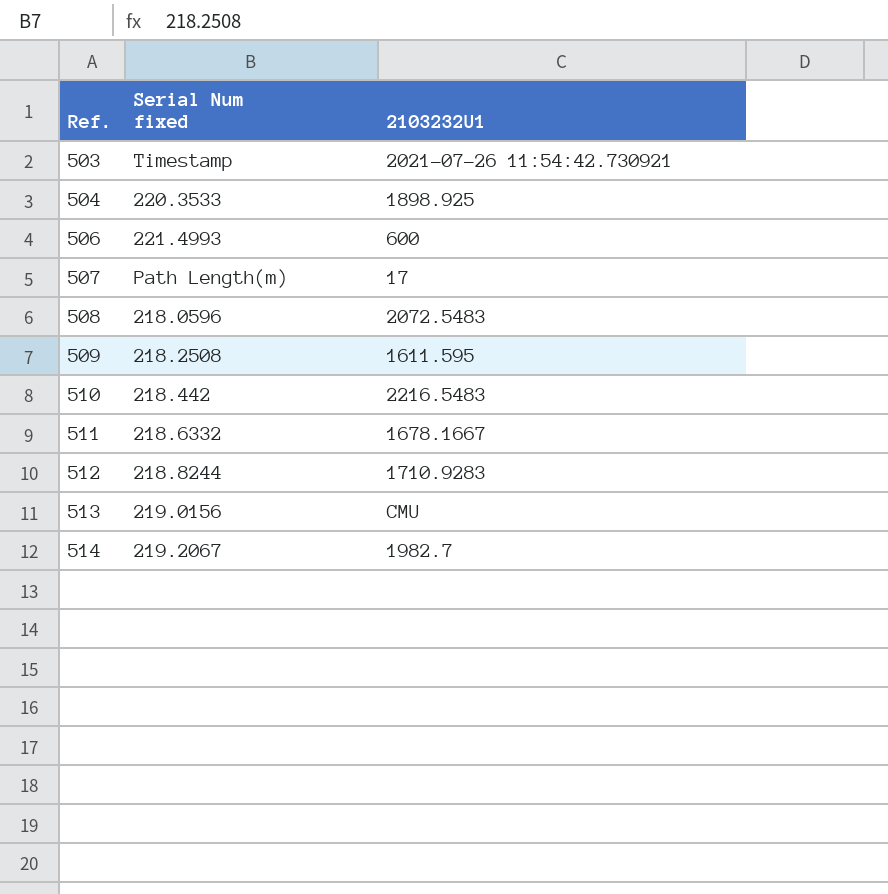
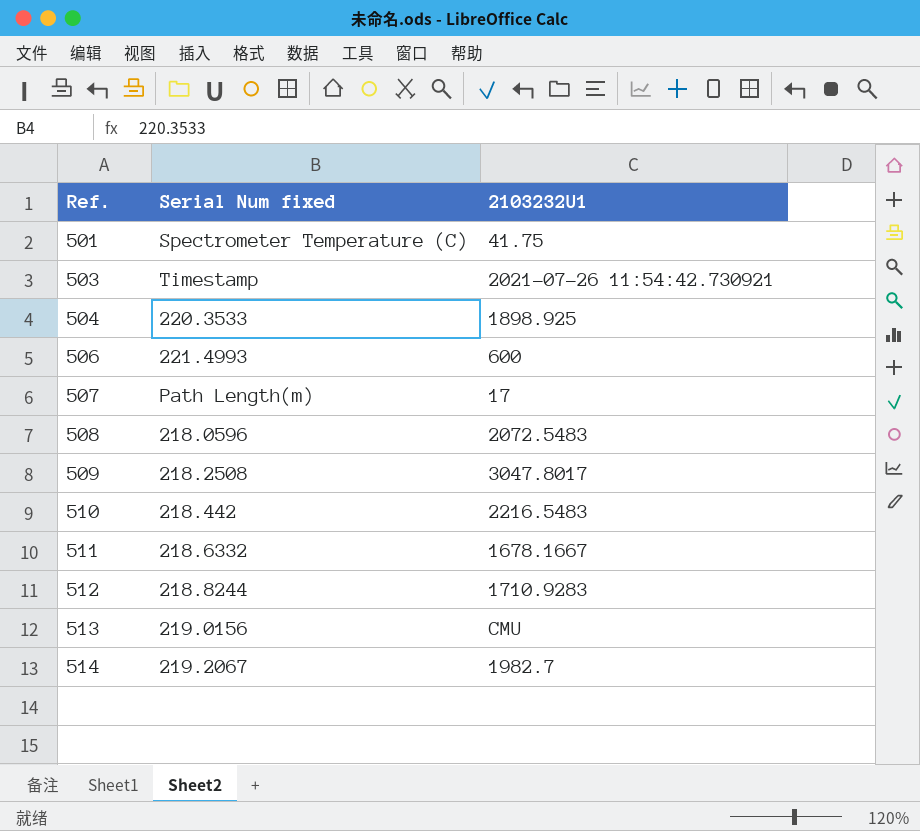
row 501: none -> Spectrometer Temperature (C) | 41.75
509 | 2103232U1: 1611.595 -> 3047.8017

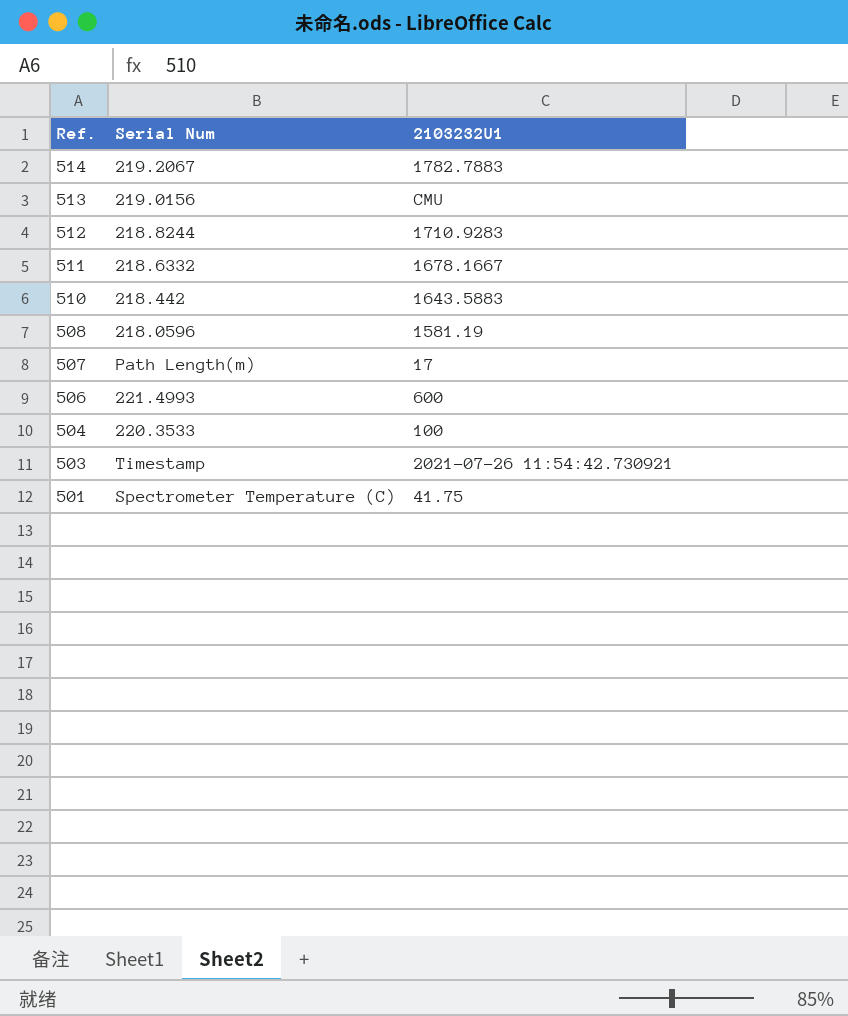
row order: Ref. ascending -> Ref. descending
column name: Serial Num fixed -> Serial Num
row 509: 218.2508 | 3047.8017 -> none
514 | 2103232U1: 1982.7 -> 1782.7883
510 | 2103232U1: 2216.5483 -> 1643.5883
508 | 2103232U1: 2072.5483 -> 1581.19
504 | 2103232U1: 1898.925 -> 100

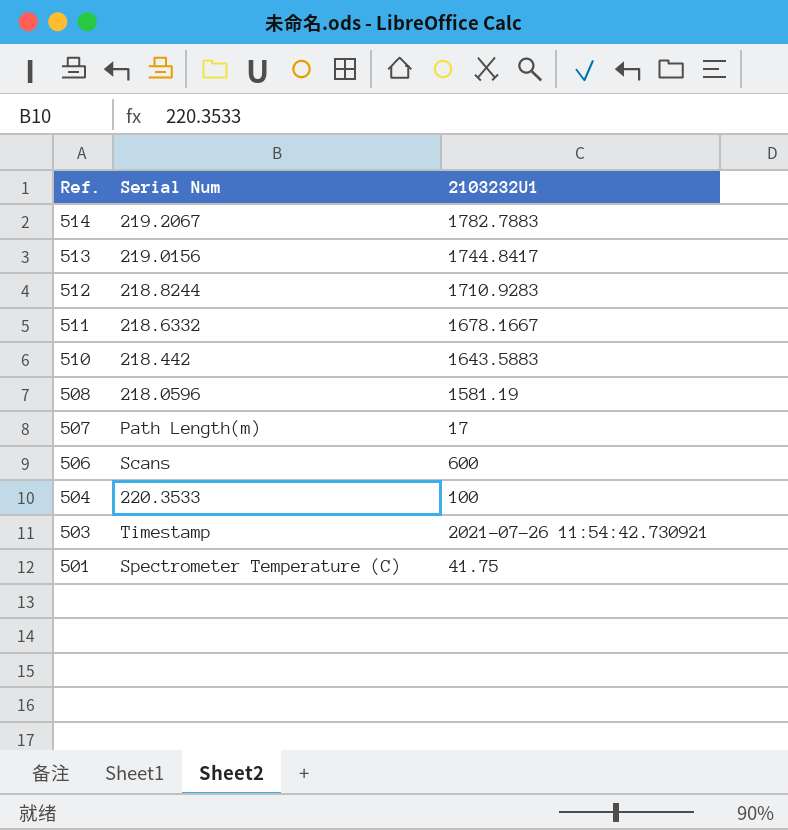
513 | 2103232U1: CMU -> 1744.8417
506 | Serial Num: 221.4993 -> Scans

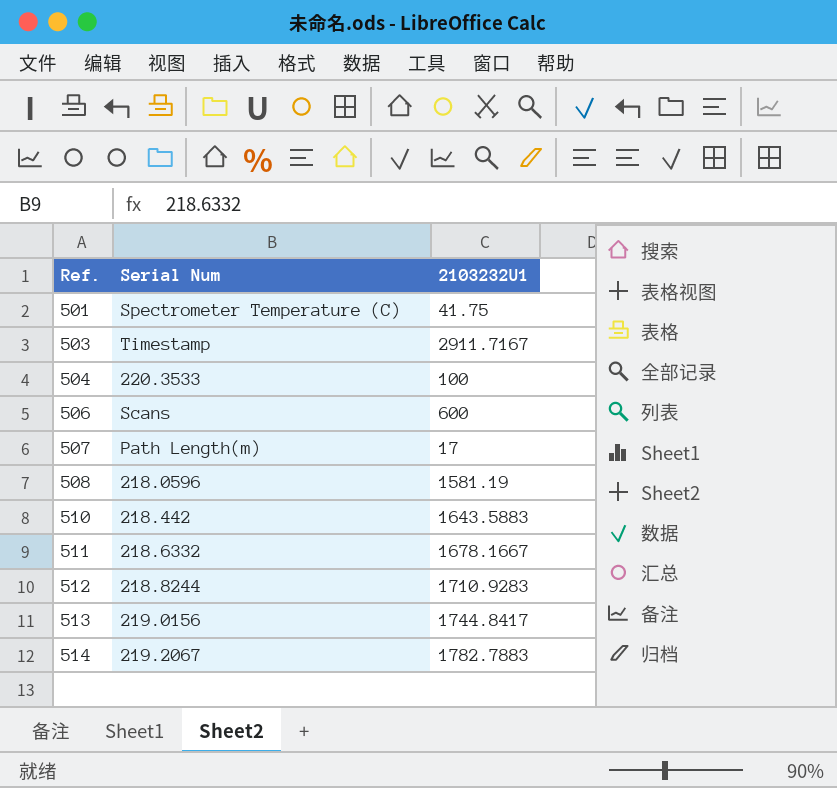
row order: Ref. descending -> Ref. ascending
503 | 2103232U1: 2021-07-26 11:54:42.730921 -> 2911.7167

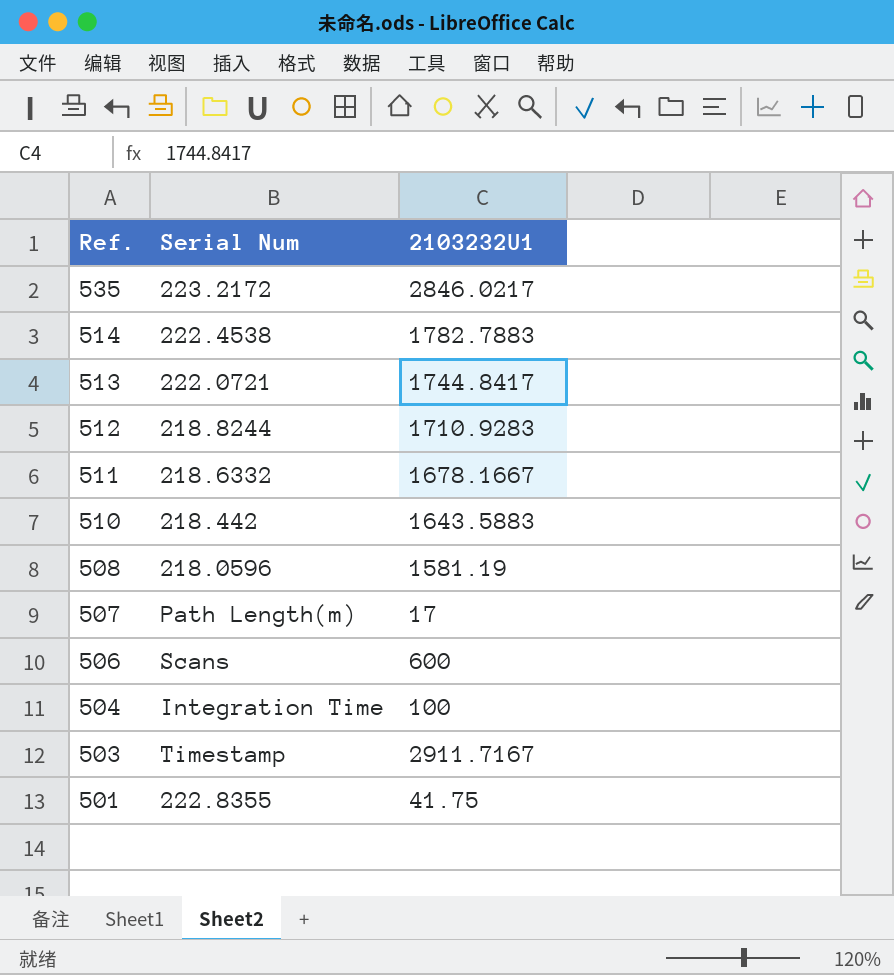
row order: Ref. ascending -> Ref. descending
row 535: none -> 223.2172 | 2846.0217
514 | Serial Num: 219.2067 -> 222.4538
513 | Serial Num: 219.0156 -> 222.0721
504 | Serial Num: 220.3533 -> Integration Time
501 | Serial Num: Spectrometer Temperature (C) -> 222.8355

